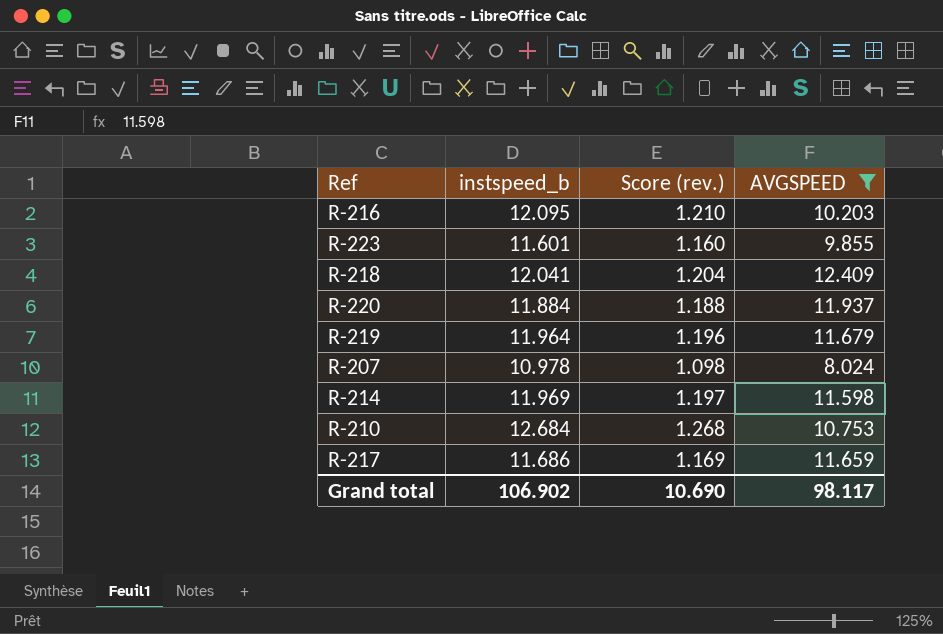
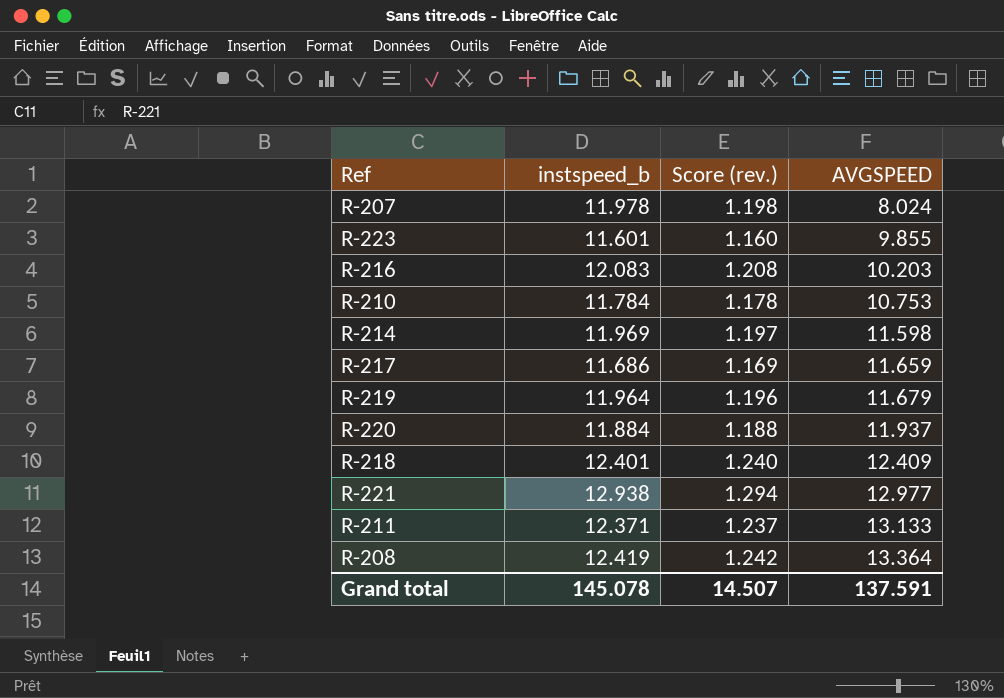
filter: AVGSPEED <= 12.409 -> none
row order: none -> AVGSPEED ascending
R-207 | instspeed_b: 10.978 -> 11.978
R-207 | Score (rev.): 1.098 -> 1.198
R-216 | instspeed_b: 12.095 -> 12.083
R-216 | Score (rev.): 1.210 -> 1.208
R-210 | instspeed_b: 12.684 -> 11.784
R-210 | Score (rev.): 1.268 -> 1.178
R-218 | instspeed_b: 12.041 -> 12.401
R-218 | Score (rev.): 1.204 -> 1.240
Grand total | instspeed_b: 106.902 -> 145.078
Grand total | Score (rev.): 10.690 -> 14.507
Grand total | AVGSPEED: 98.117 -> 137.591

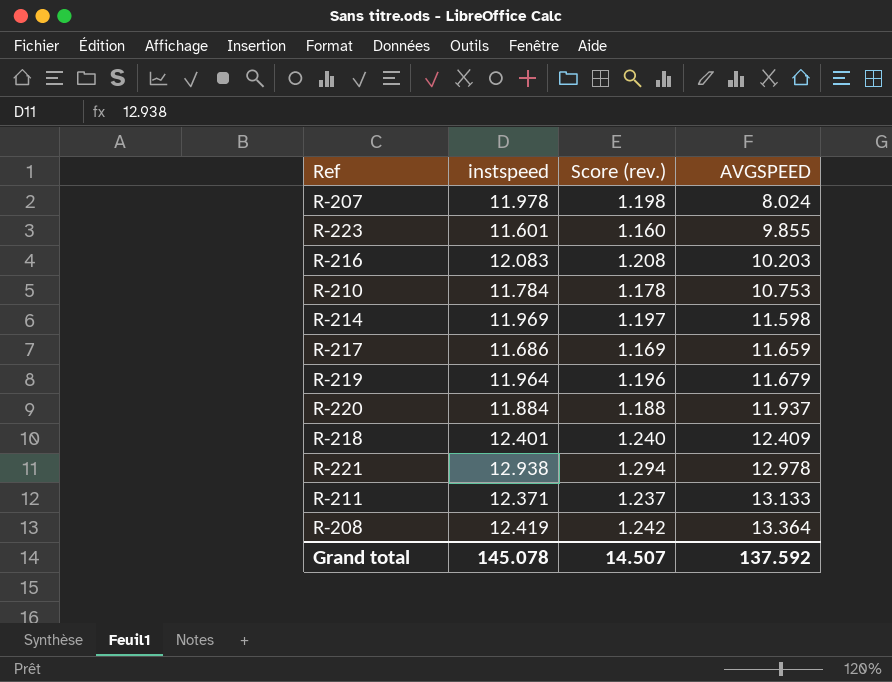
column name: instspeed_b -> instspeed
R-221 | AVGSPEED: 12.977 -> 12.978
Grand total | AVGSPEED: 137.591 -> 137.592

